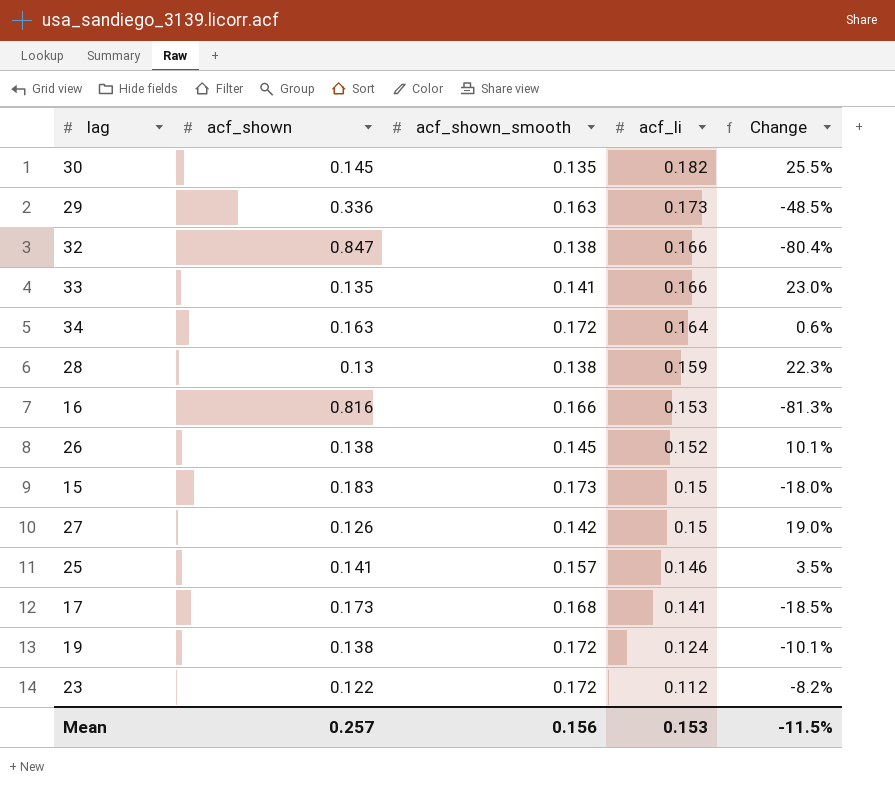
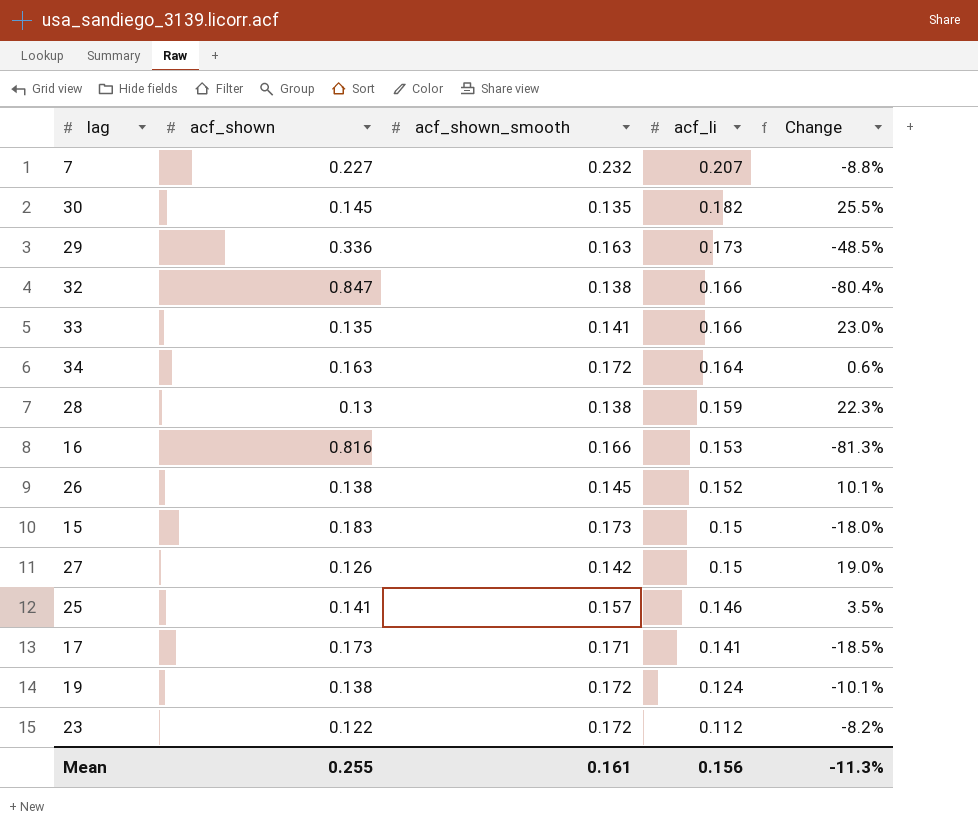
row 7: none -> 0.227 | 0.232 | 0.207 | -8.8%
17 | acf_shown_smooth: 0.168 -> 0.171
Mean | acf_shown: 0.257 -> 0.255
Mean | acf_shown_smooth: 0.156 -> 0.161
Mean | acf_li: 0.153 -> 0.156
Mean | Change: -11.5% -> -11.3%

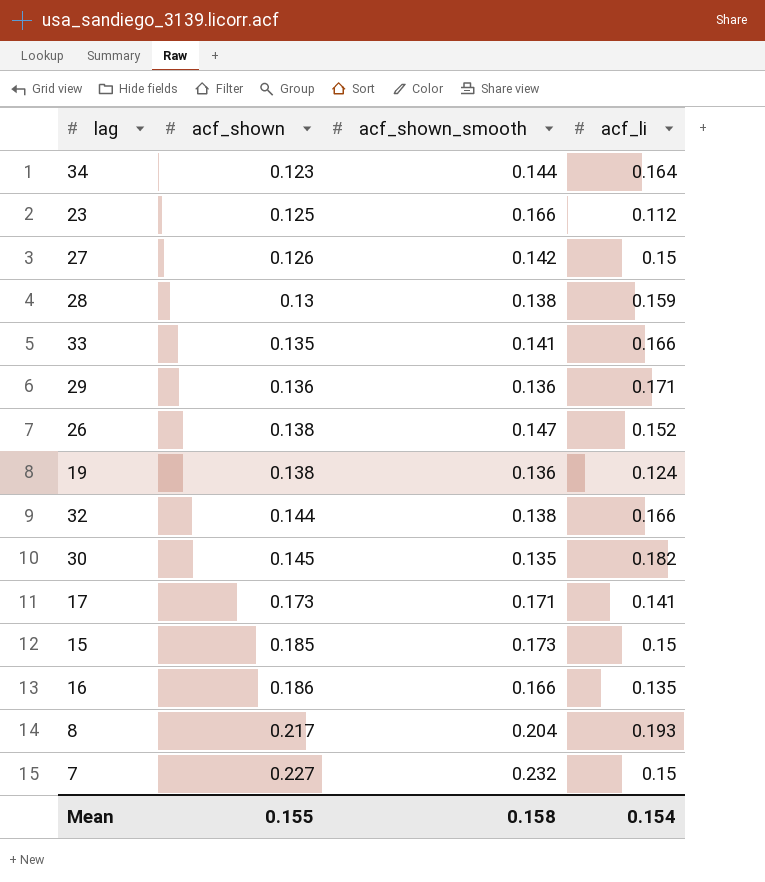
row order: acf_li descending -> acf_shown ascending
column Change | formula: ([acf_li] - [acf_shown]) / [acf_shown] -> none
row 25: 0.141 | 0.157 | 0.146 | 3.5% -> none
34 | acf_shown: 0.163 -> 0.123
34 | acf_shown_smooth: 0.172 -> 0.144
23 | acf_shown: 0.122 -> 0.125
23 | acf_shown_smooth: 0.172 -> 0.166
29 | acf_shown: 0.336 -> 0.136
29 | acf_shown_smooth: 0.163 -> 0.136
29 | acf_li: 0.173 -> 0.171
26 | acf_shown_smooth: 0.145 -> 0.147
19 | acf_shown_smooth: 0.172 -> 0.136
32 | acf_shown: 0.847 -> 0.144
15 | acf_shown: 0.183 -> 0.185
16 | acf_shown: 0.816 -> 0.186
16 | acf_li: 0.153 -> 0.135
row 8: none -> 0.217 | 0.204 | 0.193
7 | acf_li: 0.207 -> 0.15
Mean | acf_shown: 0.255 -> 0.155
Mean | acf_shown_smooth: 0.161 -> 0.158
Mean | acf_li: 0.156 -> 0.154

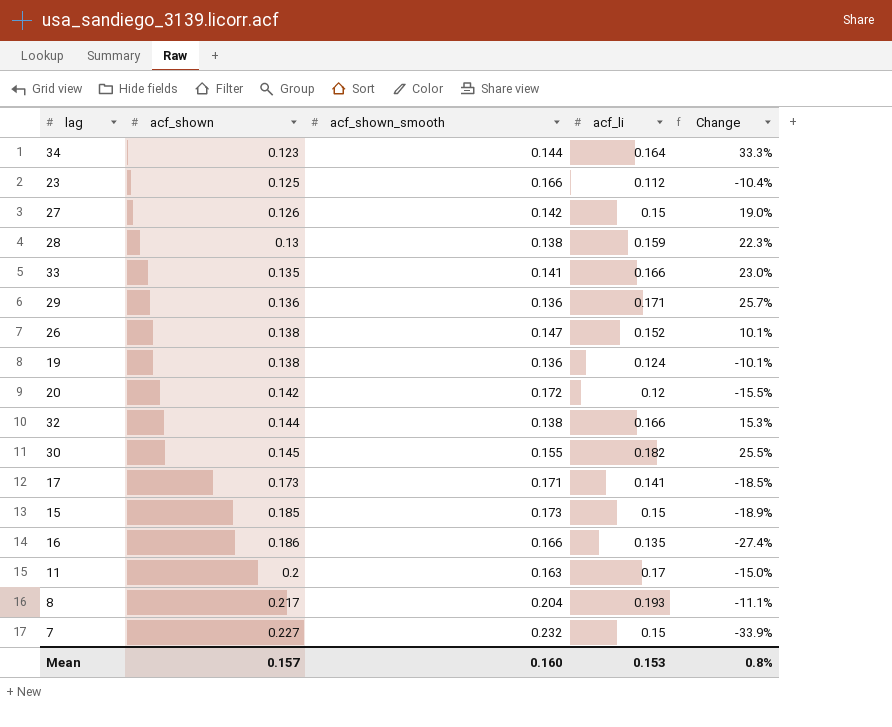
column Change | formula: none -> ([acf_li] - [acf_shown]) / [acf_shown]
row 20: none -> 0.142 | 0.172 | 0.12 | -15.5%
30 | acf_shown_smooth: 0.135 -> 0.155
row 11: none -> 0.2 | 0.163 | 0.17 | -15.0%
Mean | acf_shown: 0.155 -> 0.157
Mean | acf_shown_smooth: 0.158 -> 0.160
Mean | acf_li: 0.154 -> 0.153

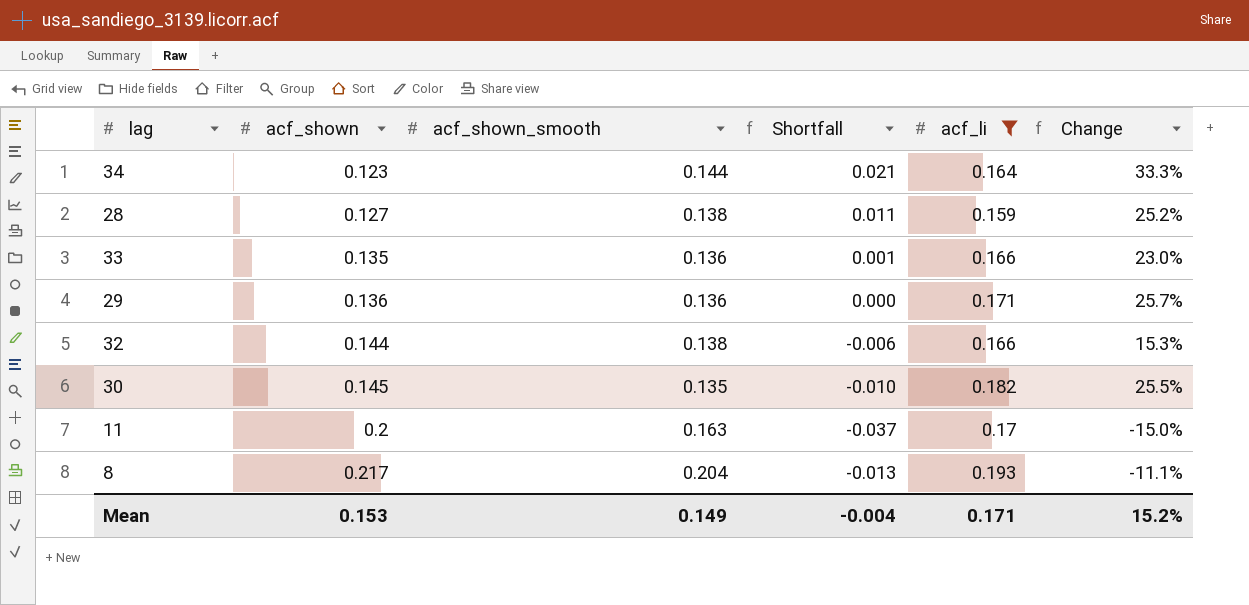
filter: none -> acf_li >= 0.159
column Shortfall | formula: none -> [acf_shown_smooth] - [acf_shown]
28 | acf_shown: 0.13 -> 0.127
28 | Change: 22.3% -> 25.2%
33 | acf_shown_smooth: 0.141 -> 0.136
30 | acf_shown_smooth: 0.155 -> 0.135
Mean | acf_shown: 0.157 -> 0.153
Mean | acf_shown_smooth: 0.160 -> 0.149
Mean | acf_li: 0.153 -> 0.171
Mean | Change: 0.8% -> 15.2%

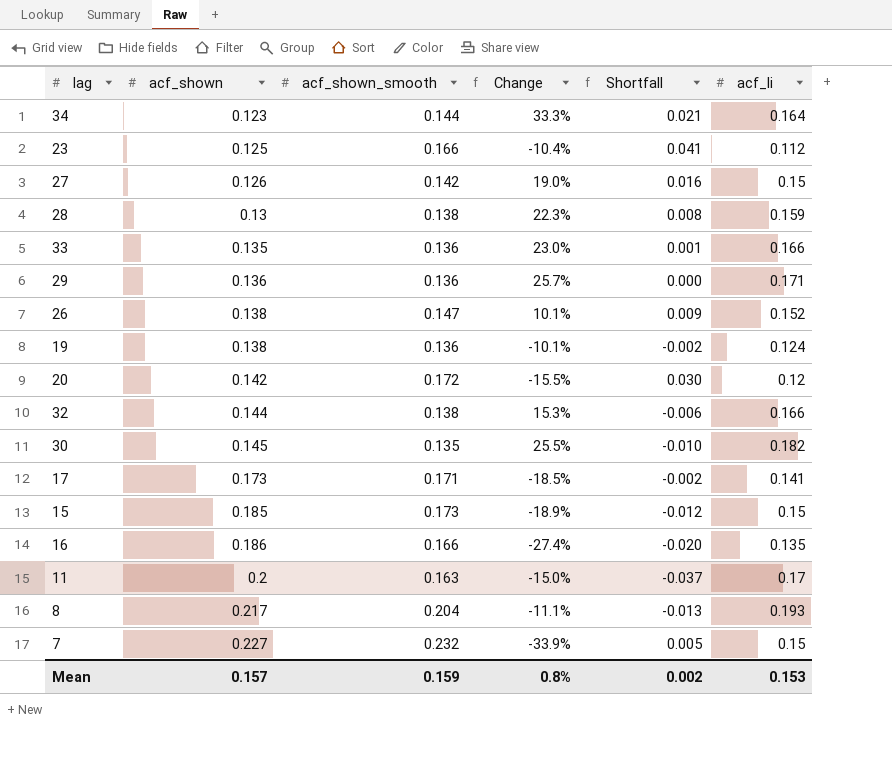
filter: acf_li >= 0.159 -> none
column Change | position: 6 -> 4
28 | acf_shown: 0.127 -> 0.13
28 | Change: 25.2% -> 22.3%
28 | Shortfall: 0.011 -> 0.008
Mean | acf_shown: 0.153 -> 0.157
Mean | acf_shown_smooth: 0.149 -> 0.159
Mean | Change: 15.2% -> 0.8%
Mean | Shortfall: -0.004 -> 0.002
Mean | acf_li: 0.171 -> 0.153

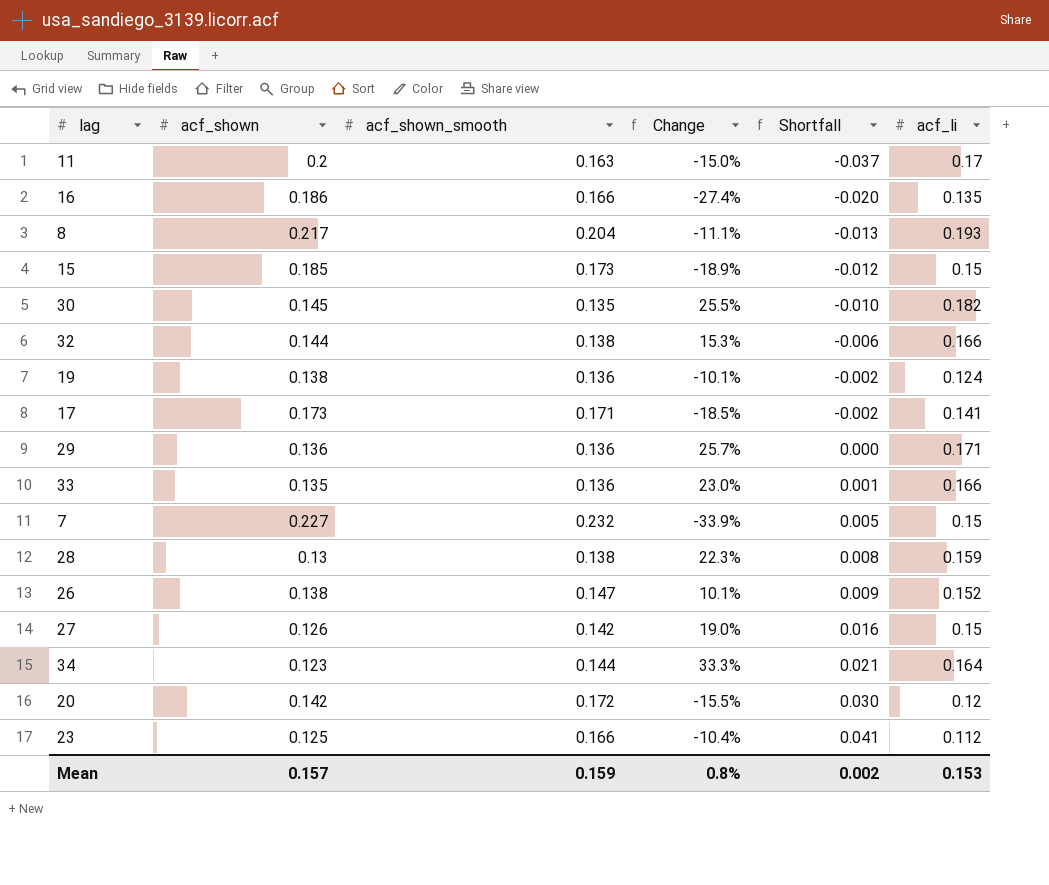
row order: acf_shown ascending -> Shortfall ascending

